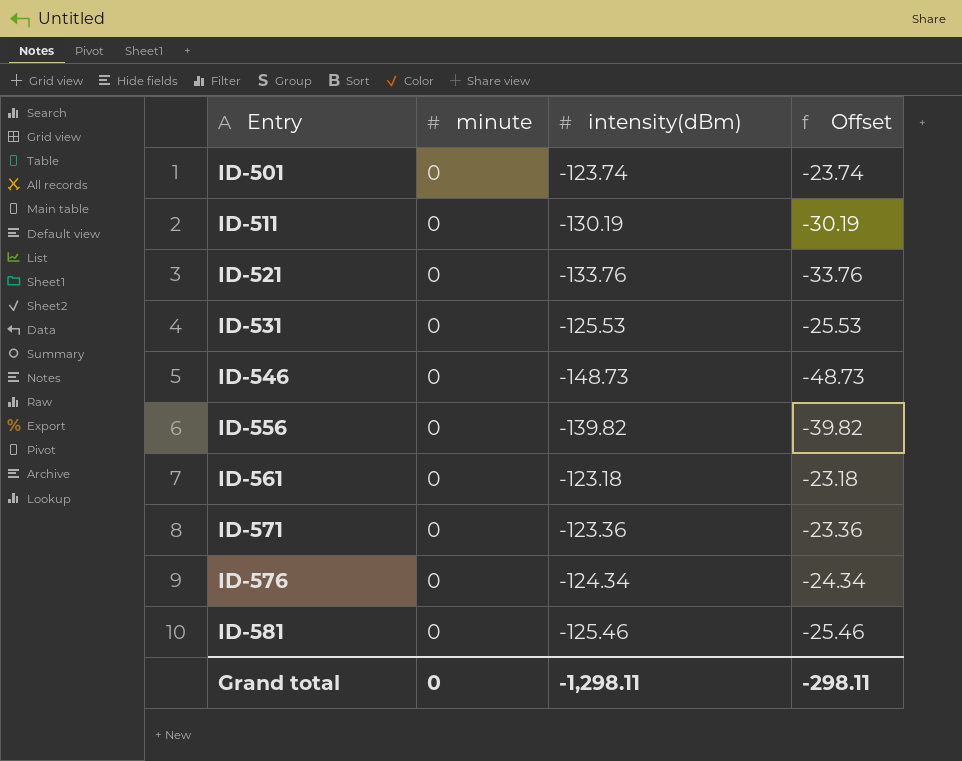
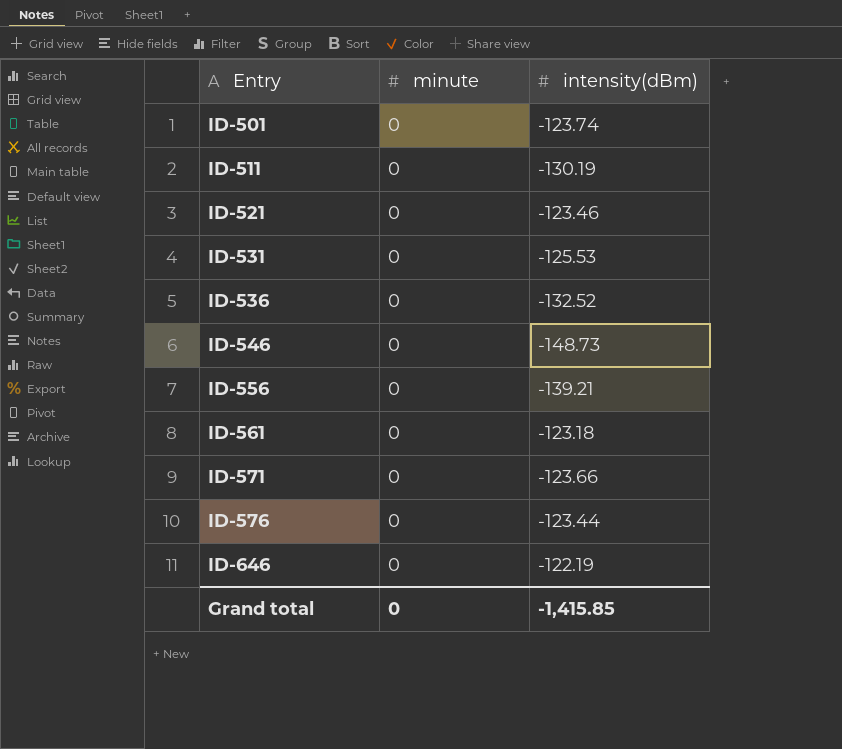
column Offset | formula: [intensity(dBm)] + 100 -> none
row ID-581: 0 | -125.46 | -25.46 -> none
ID-521 | intensity(dBm): -133.76 -> -123.46
row ID-536: none -> 0 | -132.52
ID-556 | intensity(dBm): -139.82 -> -139.21
ID-571 | intensity(dBm): -123.36 -> -123.66
ID-576 | intensity(dBm): -124.34 -> -123.44
row ID-646: none -> 0 | -122.19
Grand total | intensity(dBm): -1,298.11 -> -1,415.85

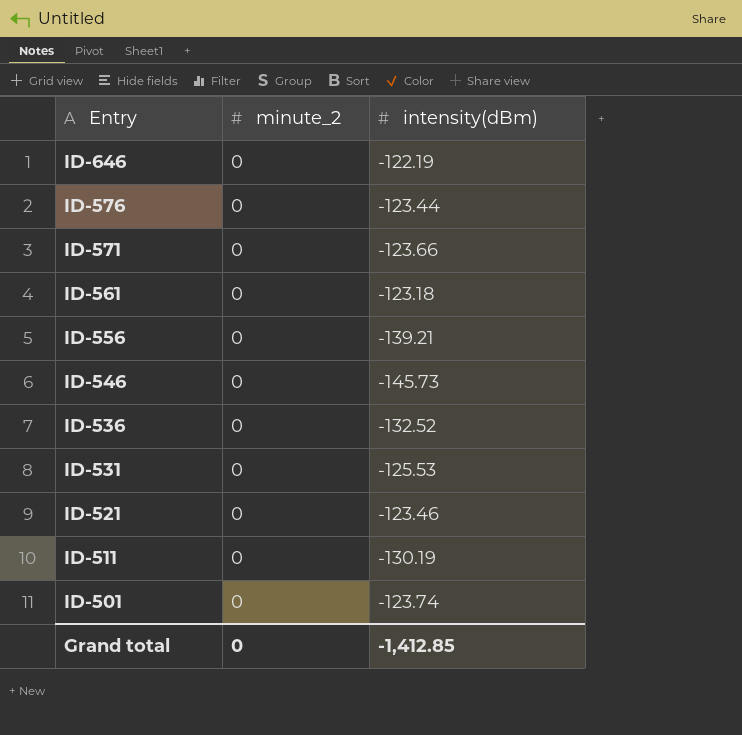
row order: Entry ascending -> Entry descending
column name: minute -> minute_2
ID-546 | intensity(dBm): -148.73 -> -145.73
Grand total | intensity(dBm): -1,415.85 -> -1,412.85

